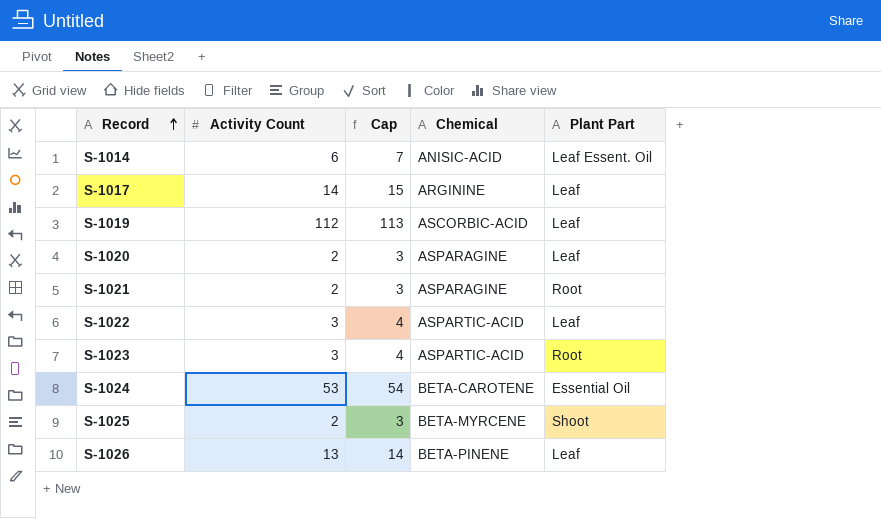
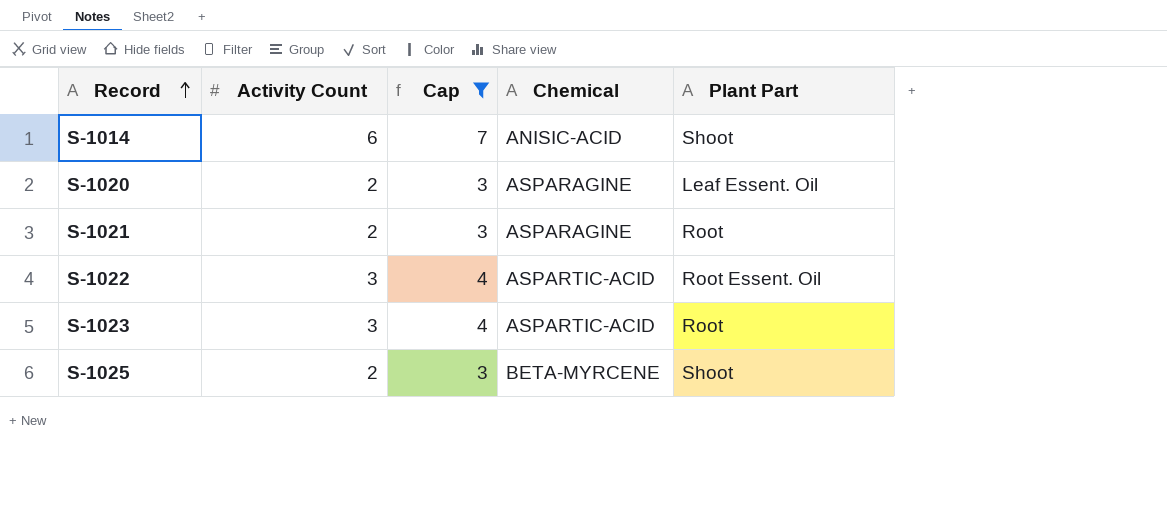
filter: none -> Cap <= 7
S-1014 | Plant Part: Leaf Essent. Oil -> Shoot
S-1020 | Plant Part: Leaf -> Leaf Essent. Oil
S-1022 | Plant Part: Leaf -> Root Essent. Oil

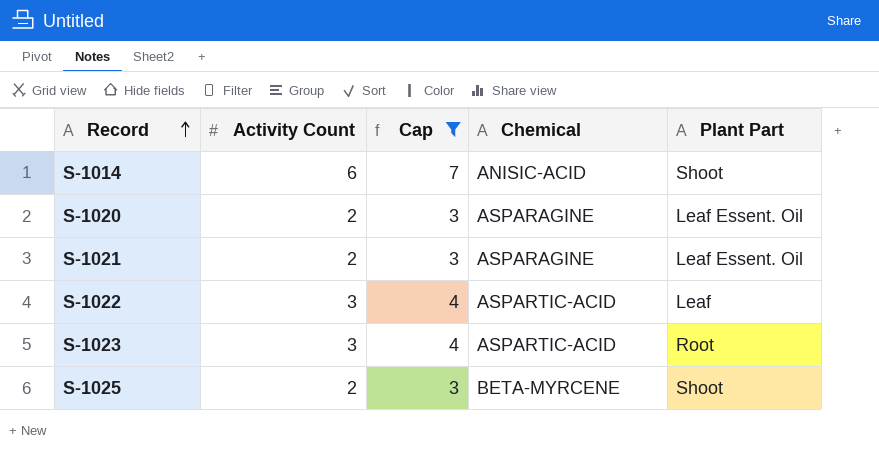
S-1021 | Plant Part: Root -> Leaf Essent. Oil
S-1022 | Plant Part: Root Essent. Oil -> Leaf

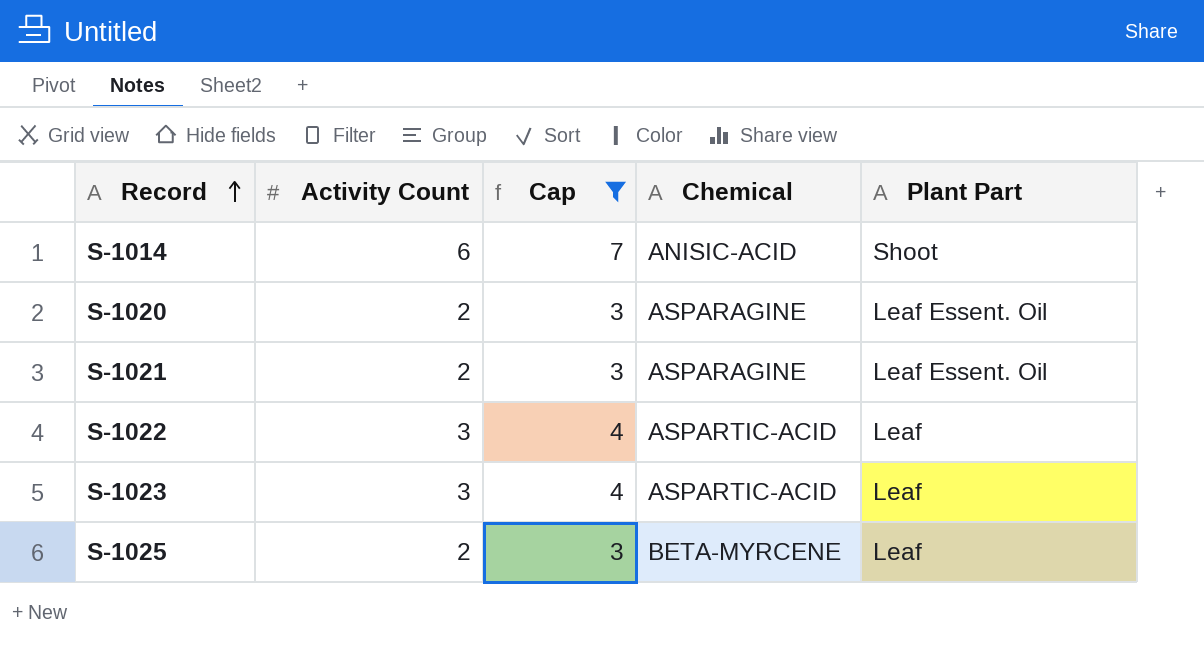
S-1023 | Plant Part: Root -> Leaf
S-1025 | Plant Part: Shoot -> Leaf

